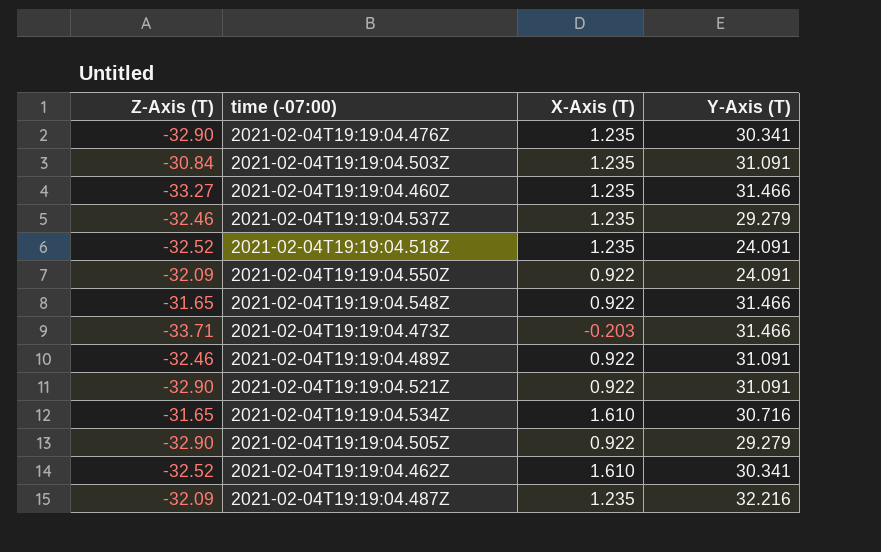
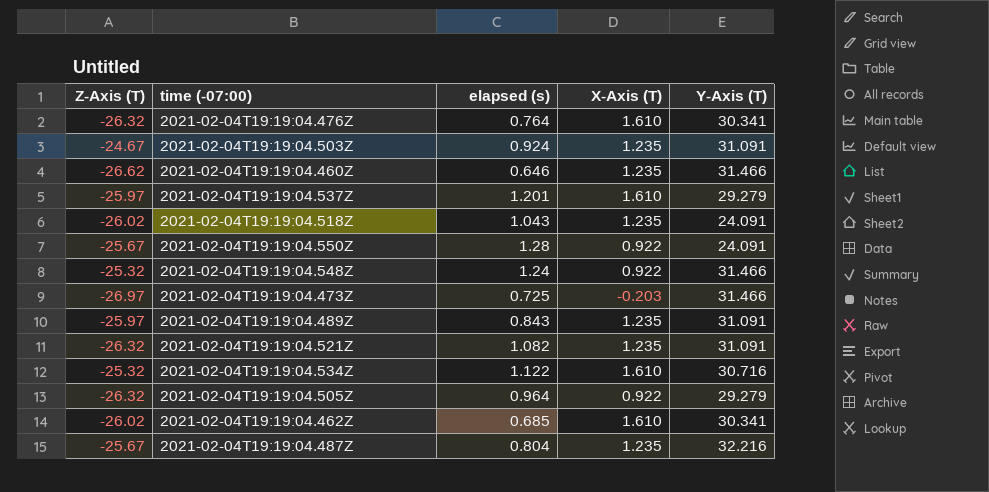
column elapsed (s) | position: none -> 3
2021-02-04T19:19:04.476Z | Z-Axis (T): -32.90 -> -26.32
2021-02-04T19:19:04.476Z | X-Axis (T): 1.235 -> 1.610
2021-02-04T19:19:04.503Z | Z-Axis (T): -30.84 -> -24.67
2021-02-04T19:19:04.460Z | Z-Axis (T): -33.27 -> -26.62
2021-02-04T19:19:04.537Z | Z-Axis (T): -32.46 -> -25.97
2021-02-04T19:19:04.537Z | X-Axis (T): 1.235 -> 1.610
2021-02-04T19:19:04.518Z | Z-Axis (T): -32.52 -> -26.02
2021-02-04T19:19:04.550Z | Z-Axis (T): -32.09 -> -25.67
2021-02-04T19:19:04.548Z | Z-Axis (T): -31.65 -> -25.32
2021-02-04T19:19:04.473Z | Z-Axis (T): -33.71 -> -26.97
2021-02-04T19:19:04.489Z | Z-Axis (T): -32.46 -> -25.97
2021-02-04T19:19:04.489Z | X-Axis (T): 0.922 -> 1.235
2021-02-04T19:19:04.521Z | Z-Axis (T): -32.90 -> -26.32
2021-02-04T19:19:04.521Z | X-Axis (T): 0.922 -> 1.235
2021-02-04T19:19:04.534Z | Z-Axis (T): -31.65 -> -25.32
2021-02-04T19:19:04.505Z | Z-Axis (T): -32.90 -> -26.32
2021-02-04T19:19:04.462Z | Z-Axis (T): -32.52 -> -26.02
2021-02-04T19:19:04.487Z | Z-Axis (T): -32.09 -> -25.67

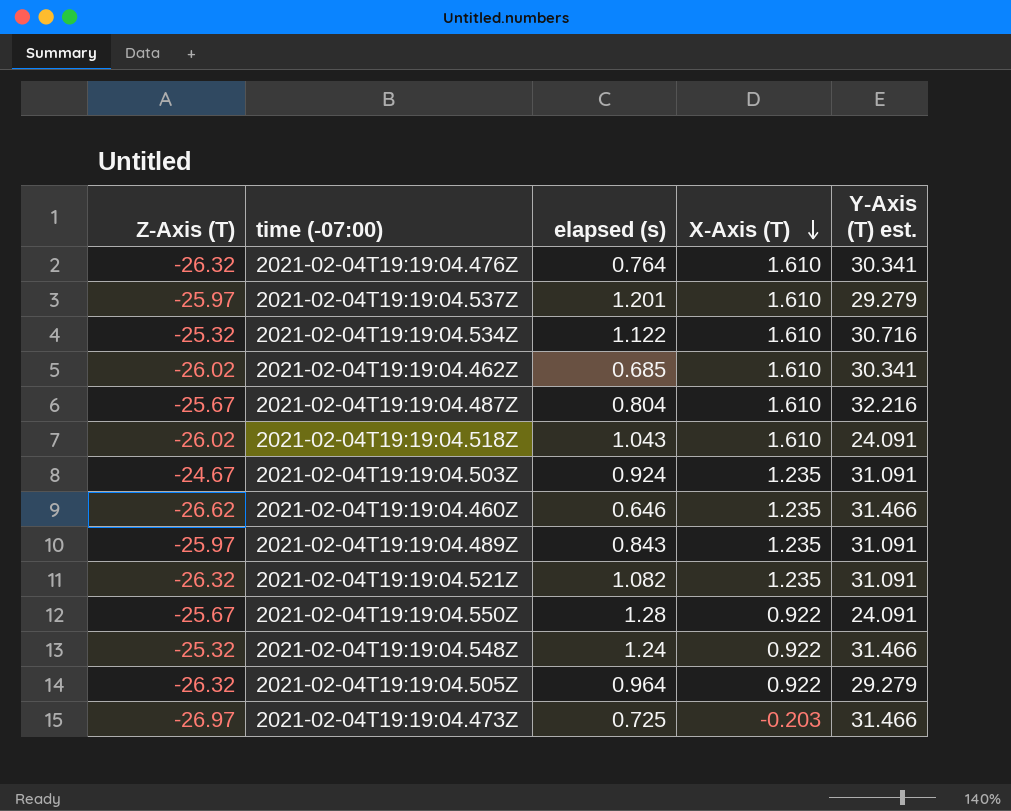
row order: none -> X-Axis (T) descending
column name: Y-Axis (T) -> Y-Axis (T) est.
2021-02-04T19:19:04.487Z | X-Axis (T): 1.235 -> 1.610
2021-02-04T19:19:04.518Z | X-Axis (T): 1.235 -> 1.610

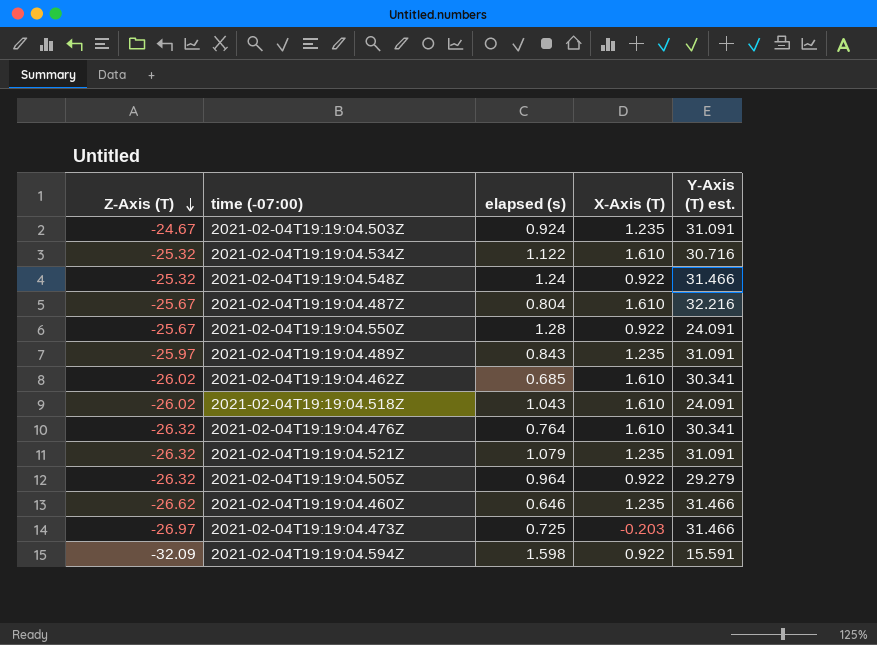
row order: X-Axis (T) descending -> Z-Axis (T) descending
row 2021-02-04T19:19:04.537Z: -25.97 | 1.201 | 1.610 | 29.279 -> none
2021-02-04T19:19:04.521Z | elapsed (s): 1.082 -> 1.079
row 2021-02-04T19:19:04.594Z: none -> -32.09 | 1.598 | 0.922 | 15.591

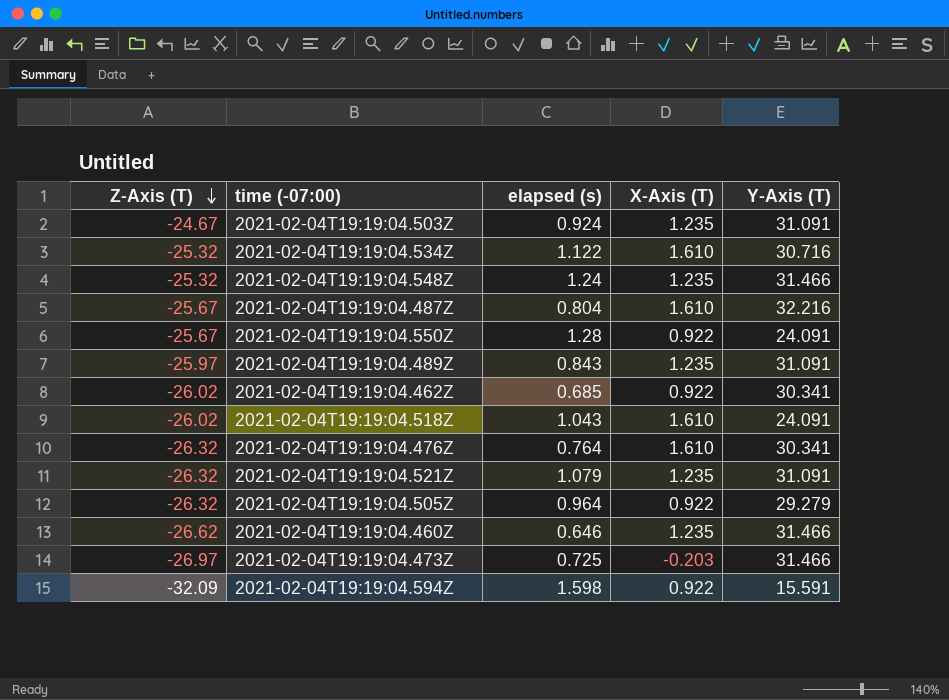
column name: Y-Axis (T) est. -> Y-Axis (T)
2021-02-04T19:19:04.548Z | X-Axis (T): 0.922 -> 1.235
2021-02-04T19:19:04.462Z | X-Axis (T): 1.610 -> 0.922

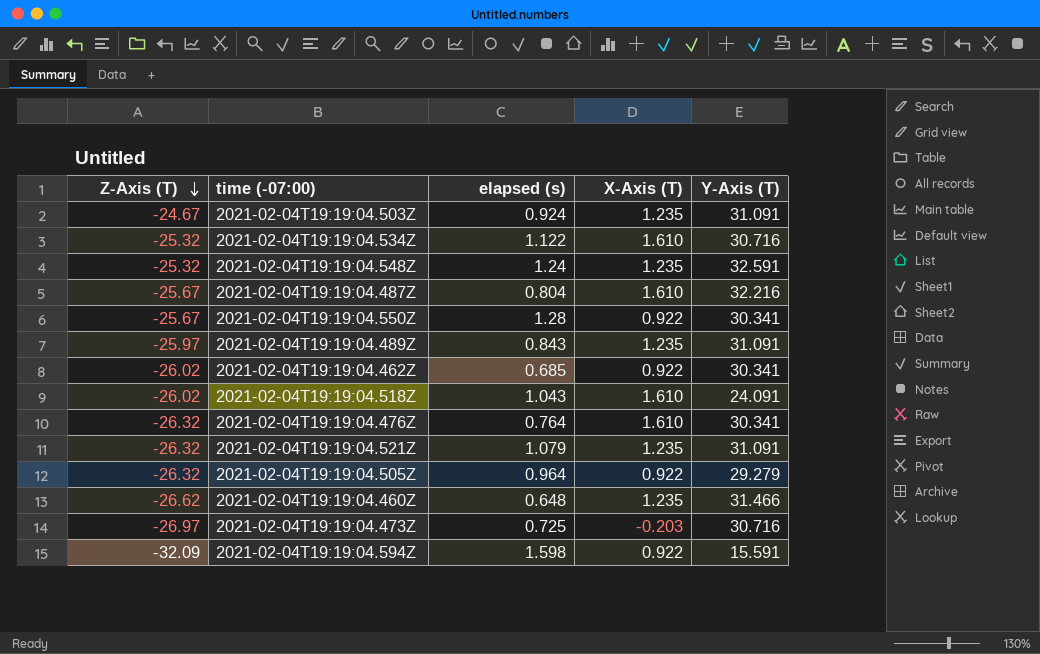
2021-02-04T19:19:04.548Z | Y-Axis (T): 31.466 -> 32.591
2021-02-04T19:19:04.550Z | Y-Axis (T): 24.091 -> 30.341
2021-02-04T19:19:04.460Z | elapsed (s): 0.646 -> 0.648
2021-02-04T19:19:04.473Z | Y-Axis (T): 31.466 -> 30.716

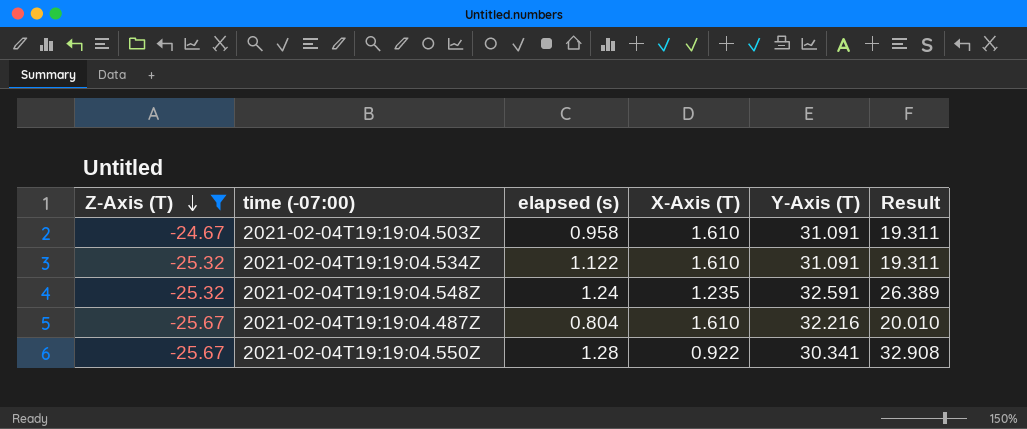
filter: none -> Z-Axis (T) >= -25.67
column Result | formula: none -> [Y-Axis (T)] / [X-Axis (T)]
2021-02-04T19:19:04.503Z | elapsed (s): 0.924 -> 0.958
2021-02-04T19:19:04.503Z | X-Axis (T): 1.235 -> 1.610
2021-02-04T19:19:04.534Z | Y-Axis (T): 30.716 -> 31.091

